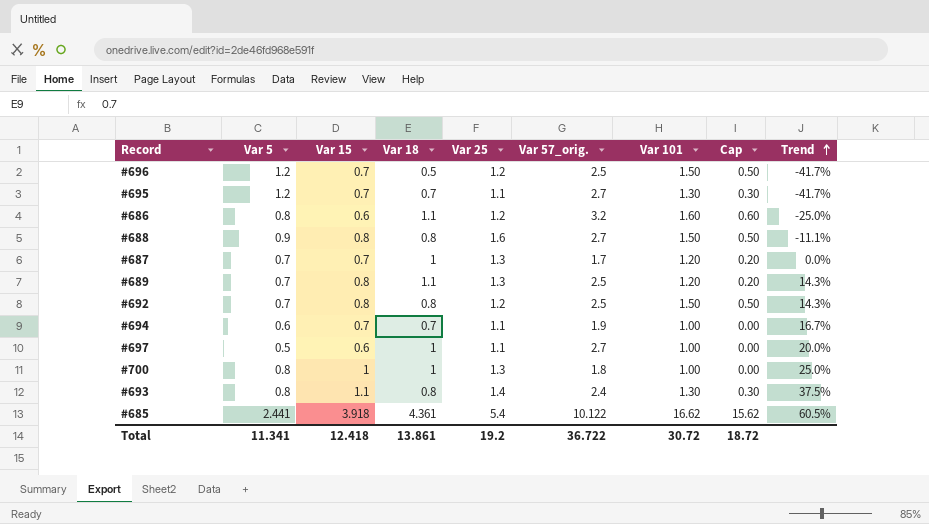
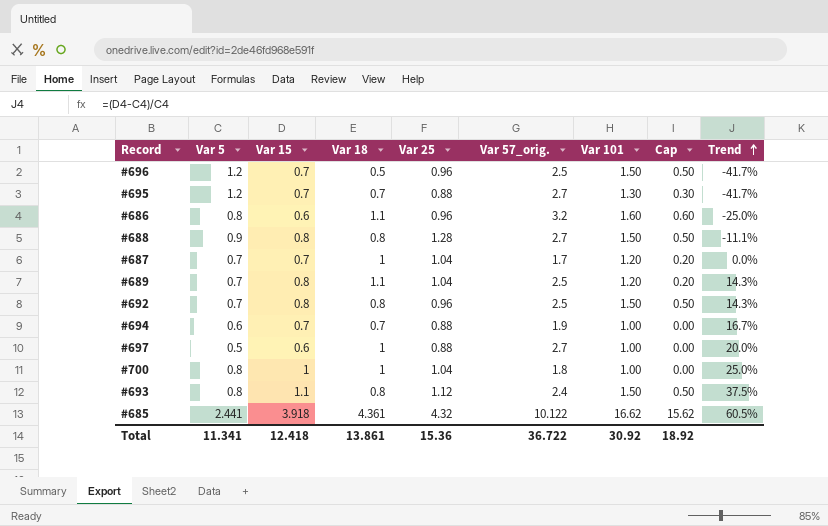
#696 | Var 25: 1.2 -> 0.96
#695 | Var 25: 1.1 -> 0.88
#686 | Var 25: 1.2 -> 0.96
#688 | Var 25: 1.6 -> 1.28
#687 | Var 25: 1.3 -> 1.04
#689 | Var 25: 1.3 -> 1.04
#692 | Var 25: 1.2 -> 0.96
#694 | Var 25: 1.1 -> 0.88
#697 | Var 25: 1.1 -> 0.88
#700 | Var 25: 1.3 -> 1.04
#693 | Var 25: 1.4 -> 1.12
#693 | Var 101: 1.30 -> 1.50
#693 | Cap: 0.30 -> 0.50
#685 | Var 25: 5.4 -> 4.32
Total | Var 25: 19.2 -> 15.36
Total | Var 101: 30.72 -> 30.92
Total | Cap: 18.72 -> 18.92

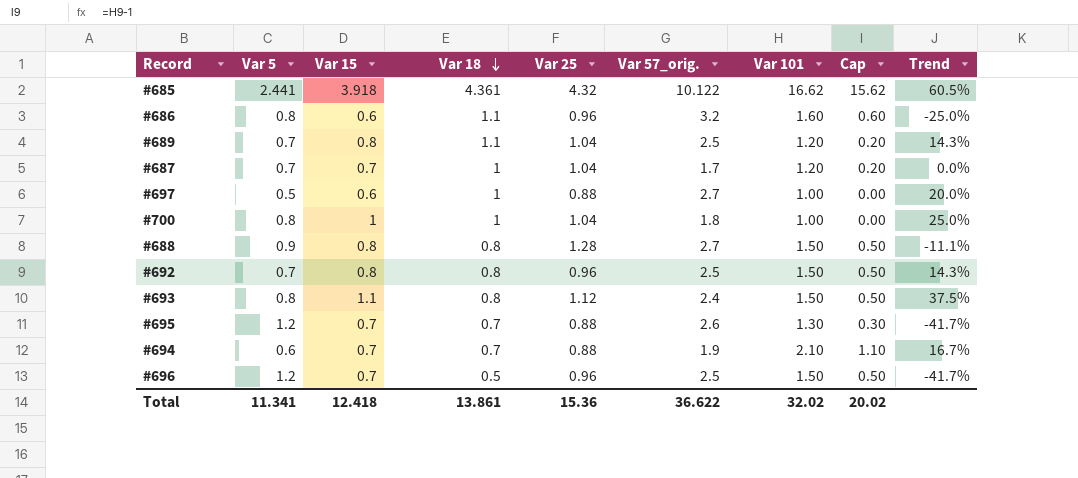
row order: Trend ascending -> Var 18 descending
#695 | Var 57_orig.: 2.7 -> 2.6
#694 | Var 101: 1.00 -> 2.10
#694 | Cap: 0.00 -> 1.10
Total | Var 57_orig.: 36.722 -> 36.622
Total | Var 101: 30.92 -> 32.02
Total | Cap: 18.92 -> 20.02

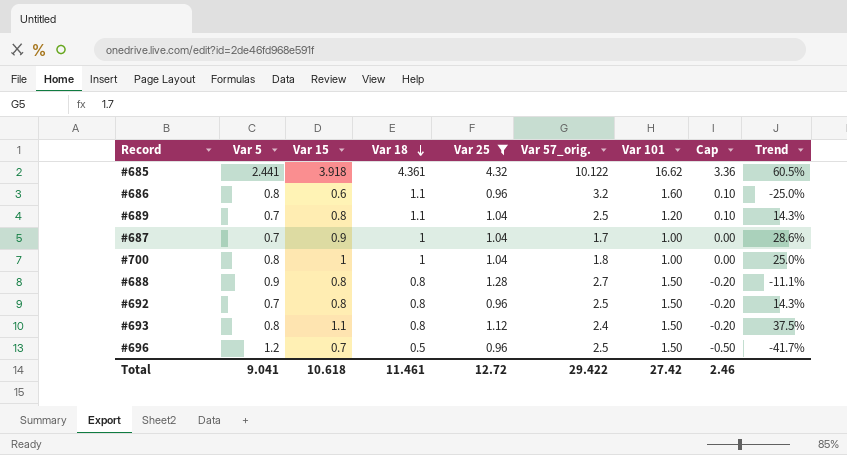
filter: none -> Var 25 != 0.88
column Cap | formula: [Var 101] - 1 -> [Var 18] - 1
#687 | Var 15: 0.7 -> 0.9
#687 | Var 101: 1.20 -> 1.00
#687 | Trend: 0.0% -> 28.6%
Total | Var 5: 11.341 -> 9.041
Total | Var 15: 12.418 -> 10.618
Total | Var 18: 13.861 -> 11.461
Total | Var 25: 15.36 -> 12.72
Total | Var 57_orig.: 36.622 -> 29.422
Total | Var 101: 32.02 -> 27.42
Total | Cap: 20.02 -> 2.46

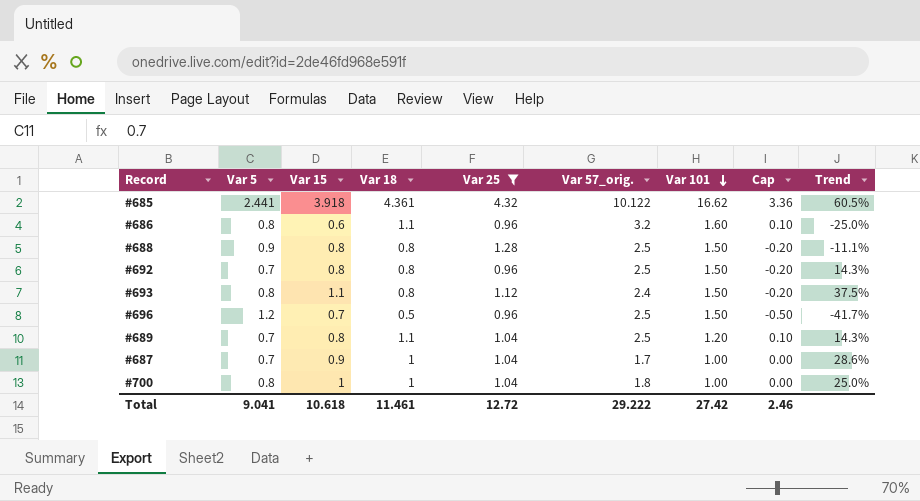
row order: Var 18 descending -> Var 101 descending
#688 | Var 57_orig.: 2.7 -> 2.5
Total | Var 57_orig.: 29.422 -> 29.222

